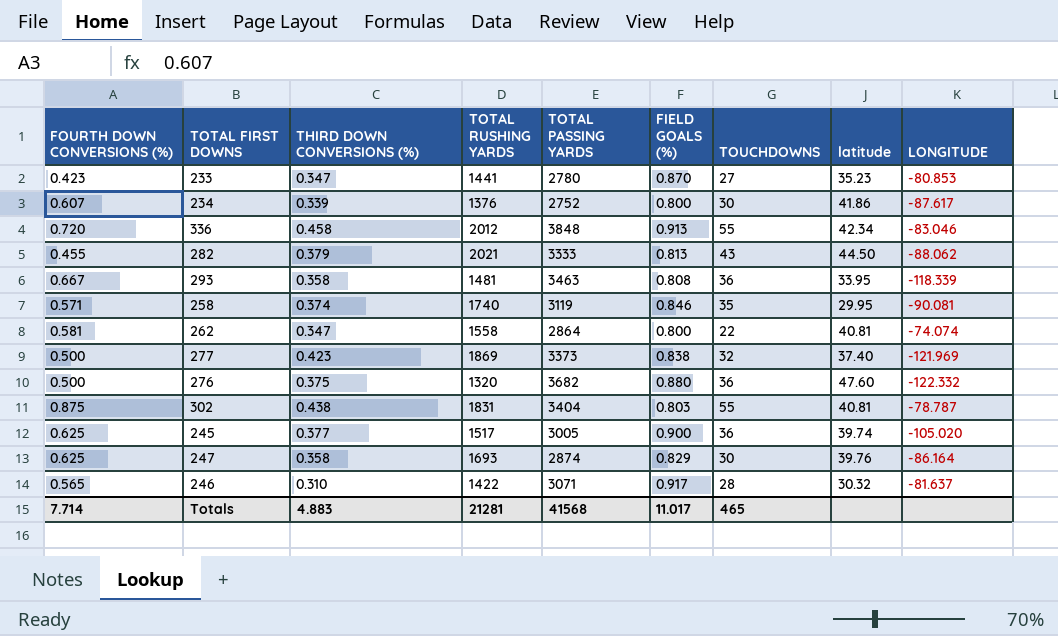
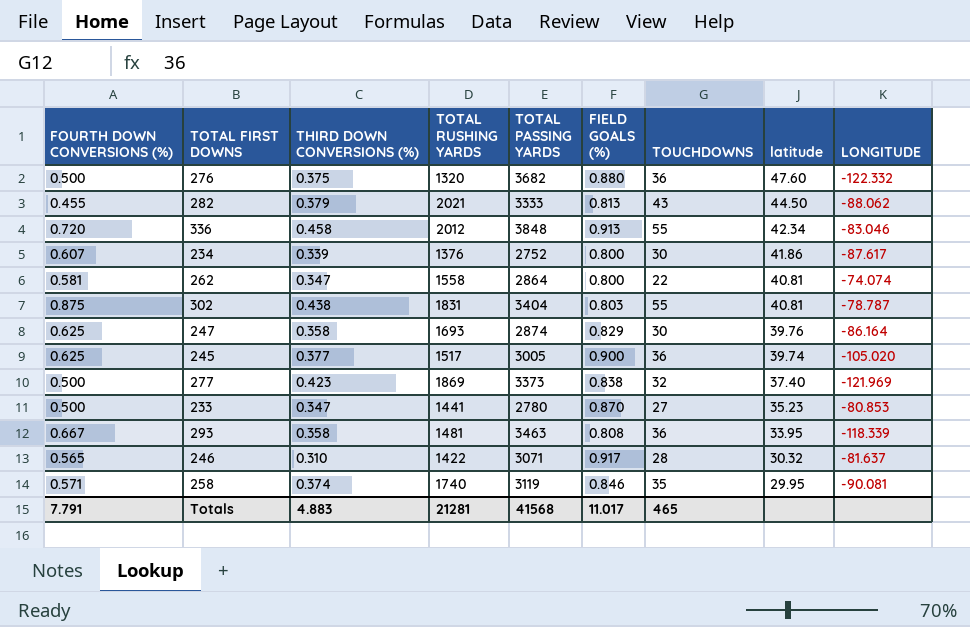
row order: none -> latitude descending
233 | FOURTH DOWN CONVERSIONS (%): 0.423 -> 0.500
Totals | FOURTH DOWN CONVERSIONS (%): 7.714 -> 7.791

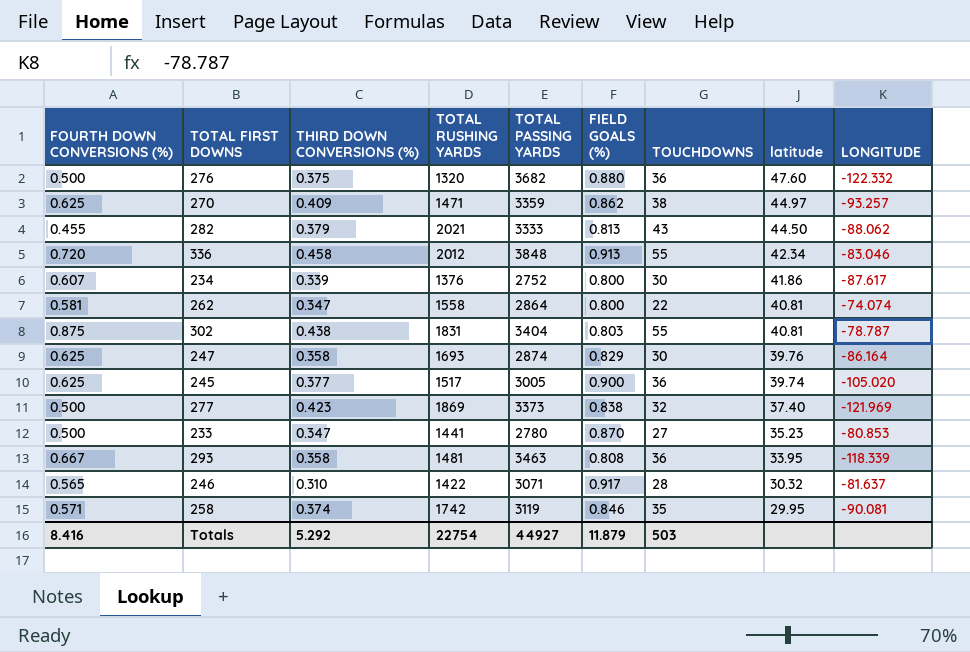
row 270: none -> 0.625 | 0.409 | 1471 | 3359 | 0.862 | 38 | 44.97 | -93.257
258 | TOTAL RUSHING YARDS: 1740 -> 1742
Totals | FOURTH DOWN CONVERSIONS (%): 7.791 -> 8.416
Totals | THIRD DOWN CONVERSIONS (%): 4.883 -> 5.292
Totals | TOTAL RUSHING YARDS: 21281 -> 22754
Totals | TOTAL PASSING YARDS: 41568 -> 44927
Totals | FIELD GOALS (%): 11.017 -> 11.879
Totals | TOUCHDOWNS: 465 -> 503

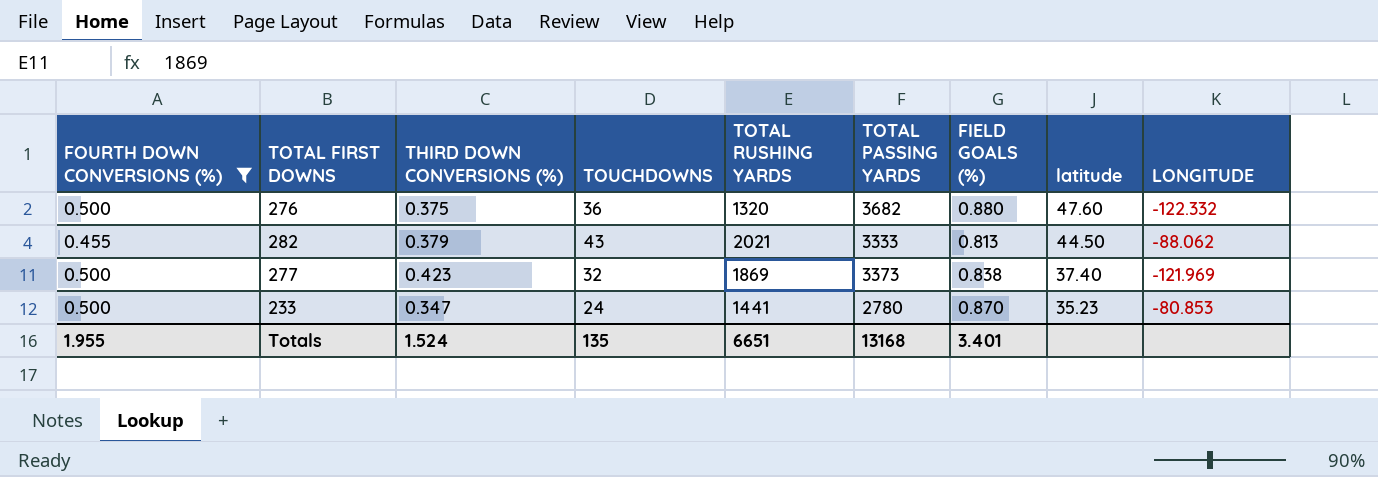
filter: none -> FOURTH DOWN CONVERSIONS (%) <= 0.500
column TOUCHDOWNS | position: 7 -> 4
233 | TOUCHDOWNS: 27 -> 24
Totals | FOURTH DOWN CONVERSIONS (%): 8.416 -> 1.955
Totals | THIRD DOWN CONVERSIONS (%): 5.292 -> 1.524
Totals | TOUCHDOWNS: 503 -> 135
Totals | TOTAL RUSHING YARDS: 22754 -> 6651
Totals | TOTAL PASSING YARDS: 44927 -> 13168
Totals | FIELD GOALS (%): 11.879 -> 3.401

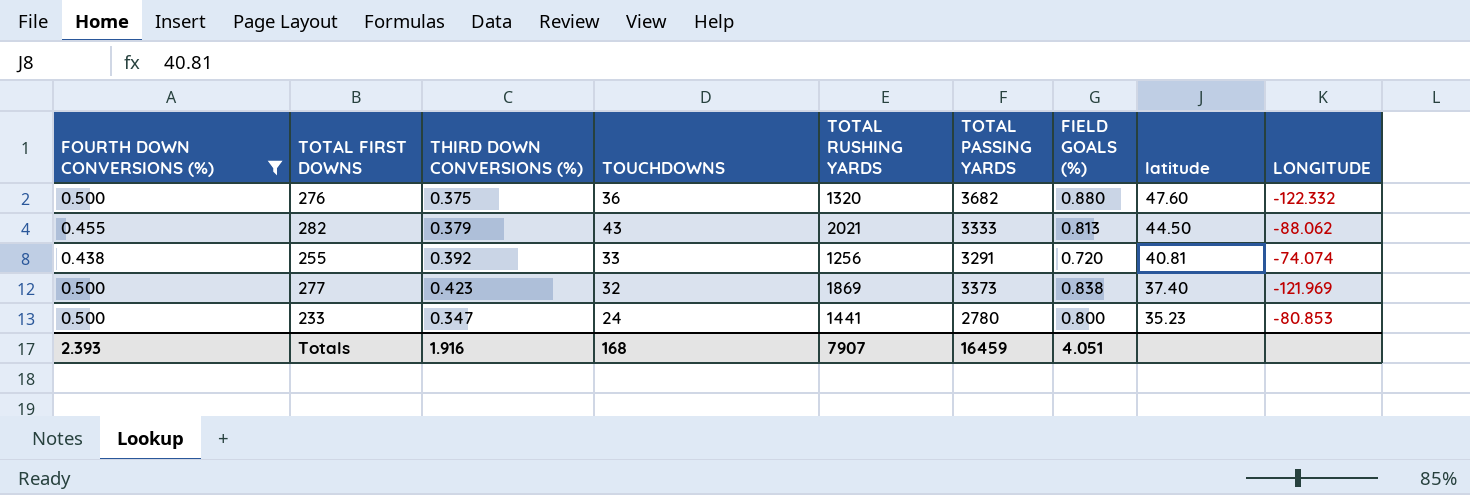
row 255: none -> 0.438 | 0.392 | 33 | 1256 | 3291 | 0.720 | 40.81 | -74.074
233 | FIELD GOALS (%): 0.870 -> 0.800
Totals | FOURTH DOWN CONVERSIONS (%): 1.955 -> 2.393
Totals | THIRD DOWN CONVERSIONS (%): 1.524 -> 1.916
Totals | TOUCHDOWNS: 135 -> 168
Totals | TOTAL RUSHING YARDS: 6651 -> 7907
Totals | TOTAL PASSING YARDS: 13168 -> 16459
Totals | FIELD GOALS (%): 3.401 -> 4.051

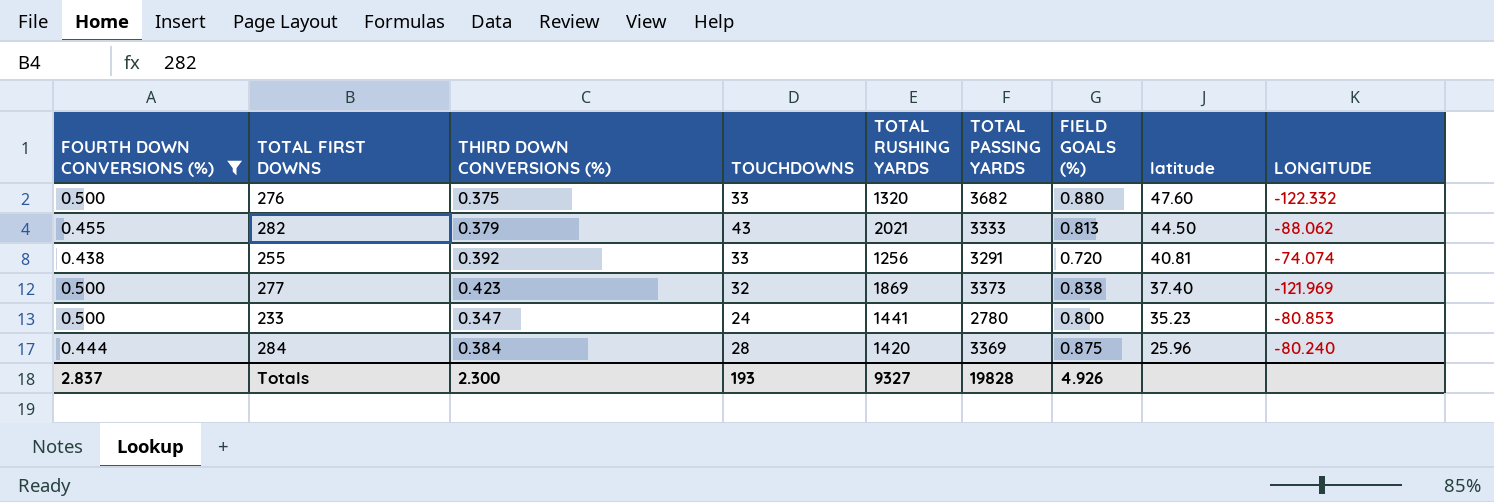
276 | TOUCHDOWNS: 36 -> 33
row 284: none -> 0.444 | 0.384 | 28 | 1420 | 3369 | 0.875 | 25.96 | -80.240
Totals | FOURTH DOWN CONVERSIONS (%): 2.393 -> 2.837
Totals | THIRD DOWN CONVERSIONS (%): 1.916 -> 2.300
Totals | TOUCHDOWNS: 168 -> 193
Totals | TOTAL RUSHING YARDS: 7907 -> 9327
Totals | TOTAL PASSING YARDS: 16459 -> 19828
Totals | FIELD GOALS (%): 4.051 -> 4.926

